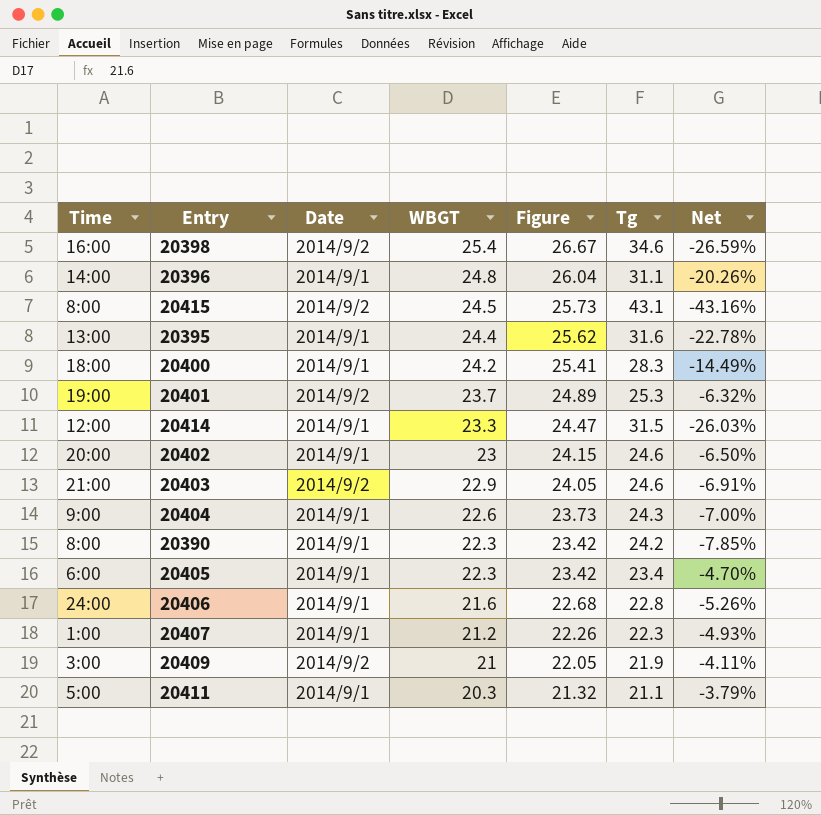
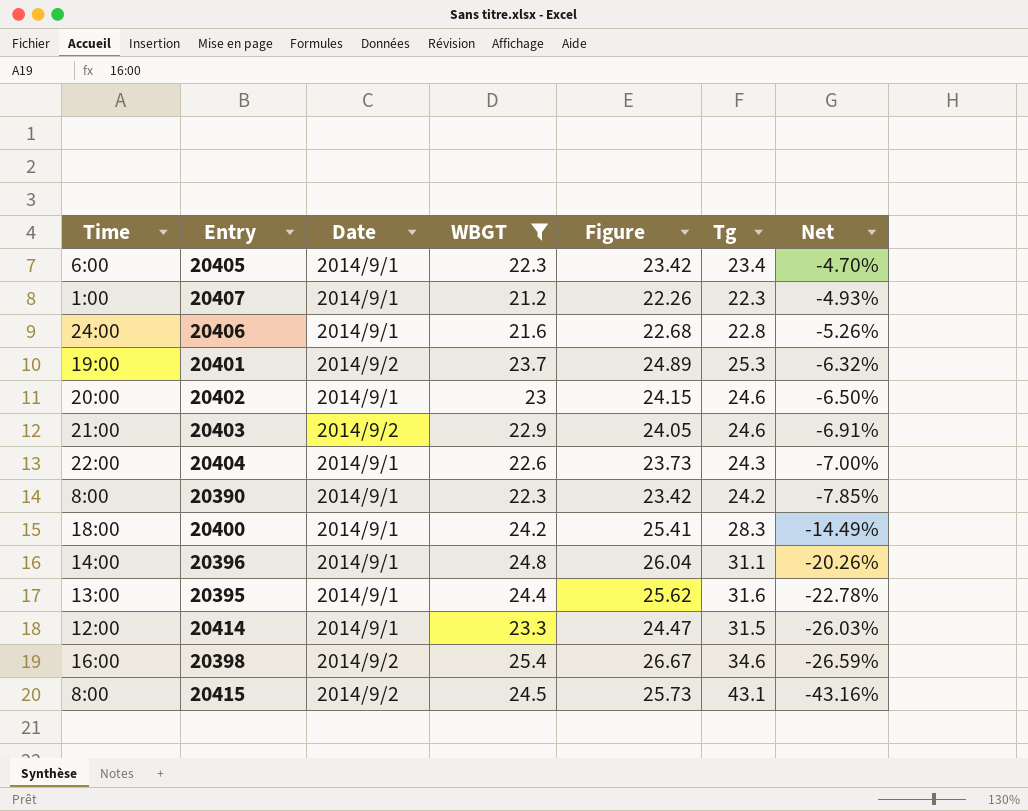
filter: none -> WBGT >= 21.2
row order: WBGT descending -> Net descending
20404 | Time: 9:00 -> 22:00

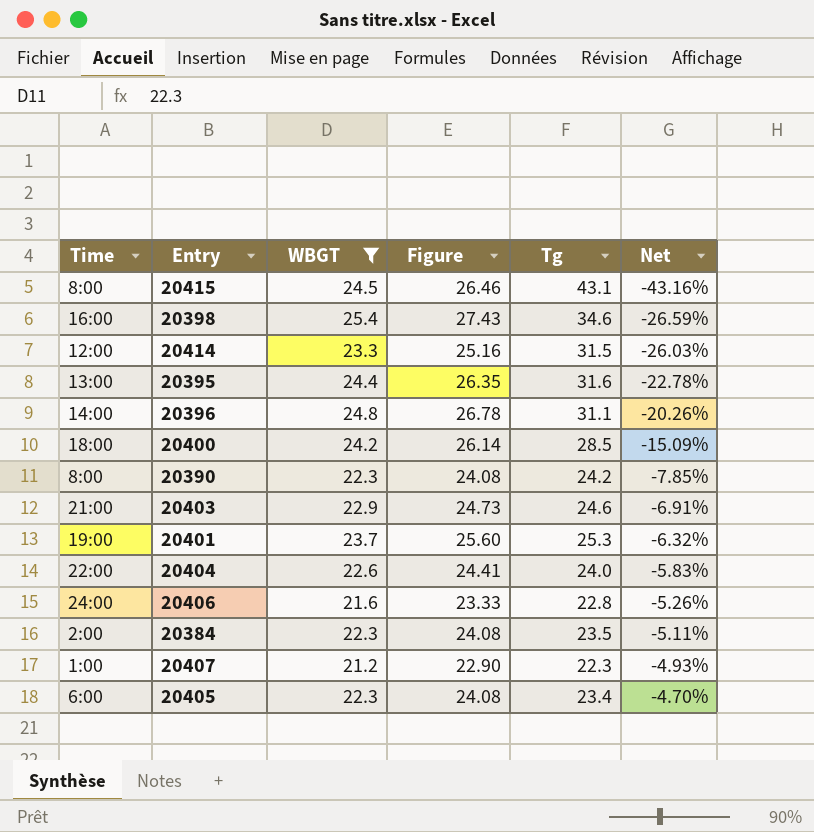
row order: Net descending -> Net ascending
column Date | position: 3 -> none
column Figure | formula: [WBGT] * 1.05 -> [WBGT] * 1.08
row 20402: 20:00 | 2014/9/1 | 23 | 24.15 | 24.6 | -6.50% -> none
20400 | Tg: 28.3 -> 28.5
20400 | Net: -14.49% -> -15.09%
20404 | Tg: 24.3 -> 24.0
20404 | Net: -7.00% -> -5.83%
row 20384: none -> 2:00 | 22.3 | 24.08 | 23.5 | -5.11%

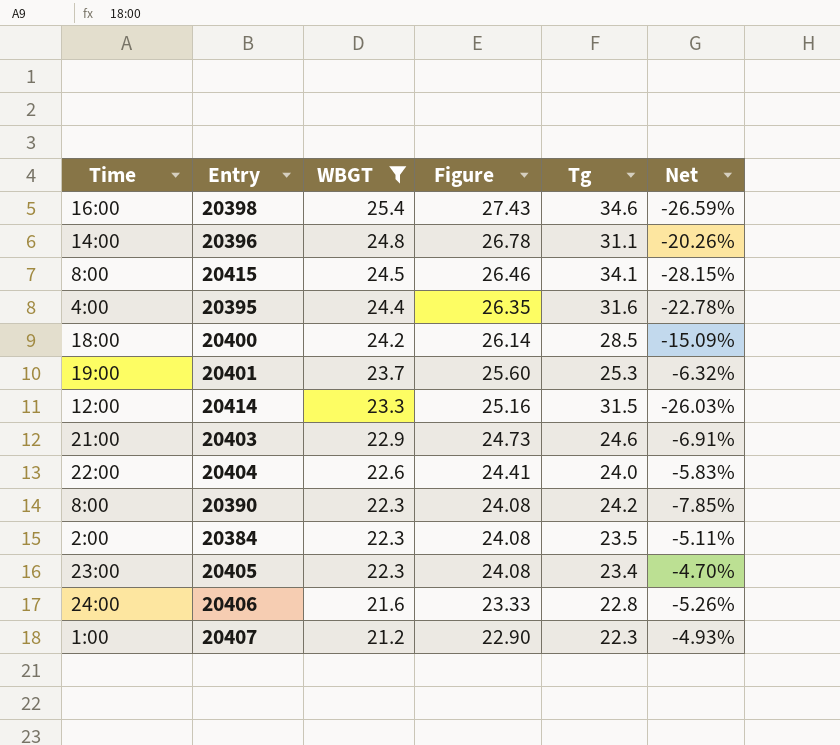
row order: Net ascending -> WBGT descending
20415 | Tg: 43.1 -> 34.1
20415 | Net: -43.16% -> -28.15%
20395 | Time: 13:00 -> 4:00
20405 | Time: 6:00 -> 23:00

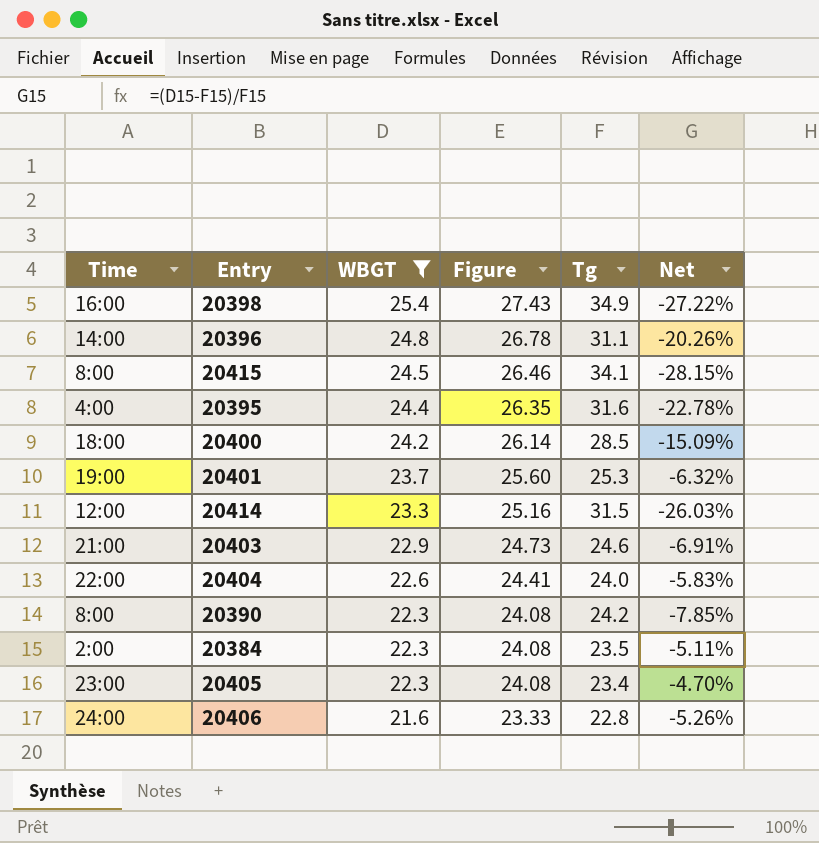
row 20407: 1:00 | 21.2 | 22.90 | 22.3 | -4.93% -> none
20398 | Tg: 34.6 -> 34.9
20398 | Net: -26.59% -> -27.22%

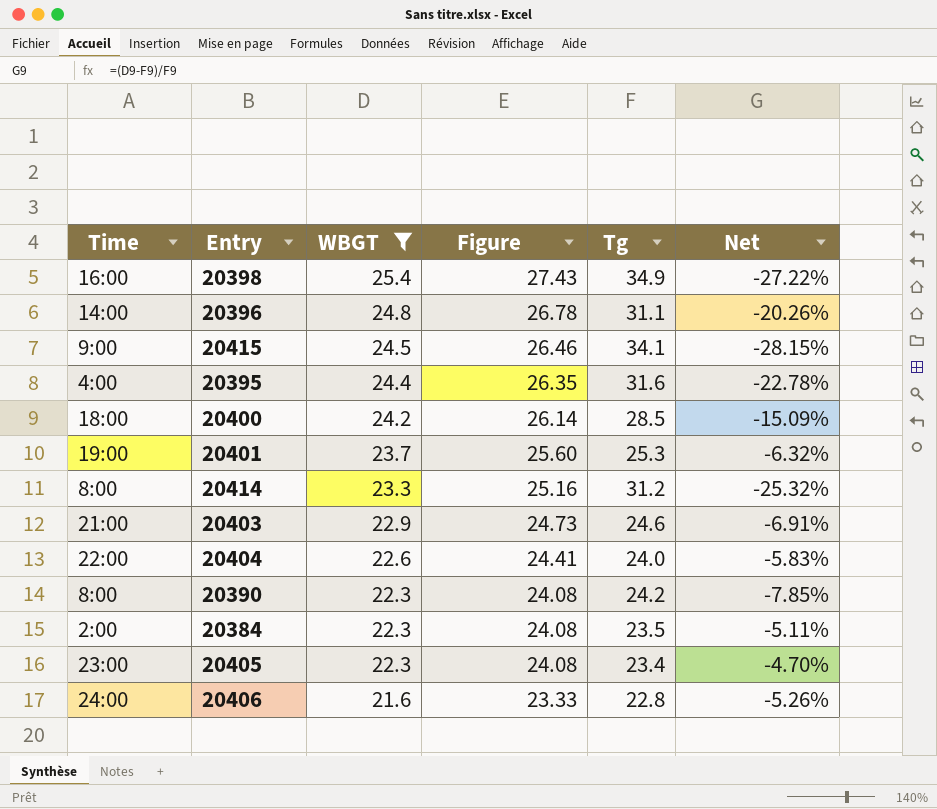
20415 | Time: 8:00 -> 9:00
20414 | Time: 12:00 -> 8:00
20414 | Tg: 31.5 -> 31.2
20414 | Net: -26.03% -> -25.32%

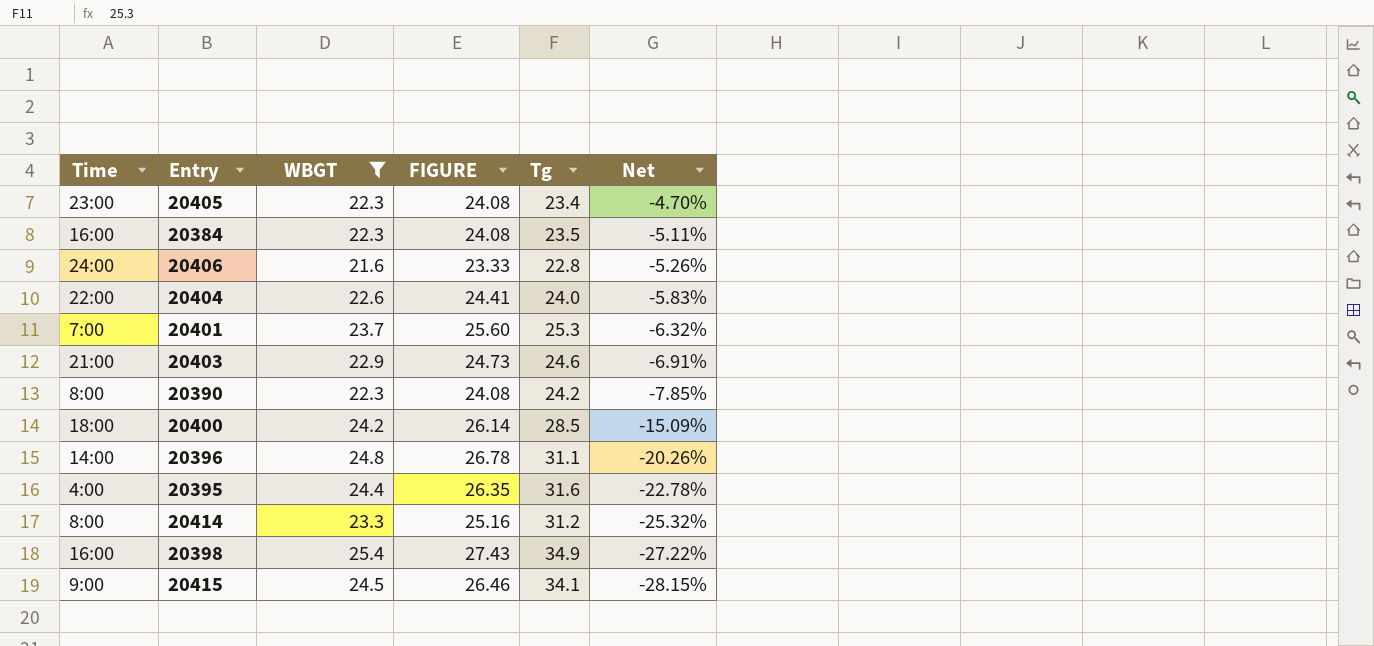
row order: WBGT descending -> Net descending
column name: Figure -> FIGURE
20384 | Time: 2:00 -> 16:00
20401 | Time: 19:00 -> 7:00

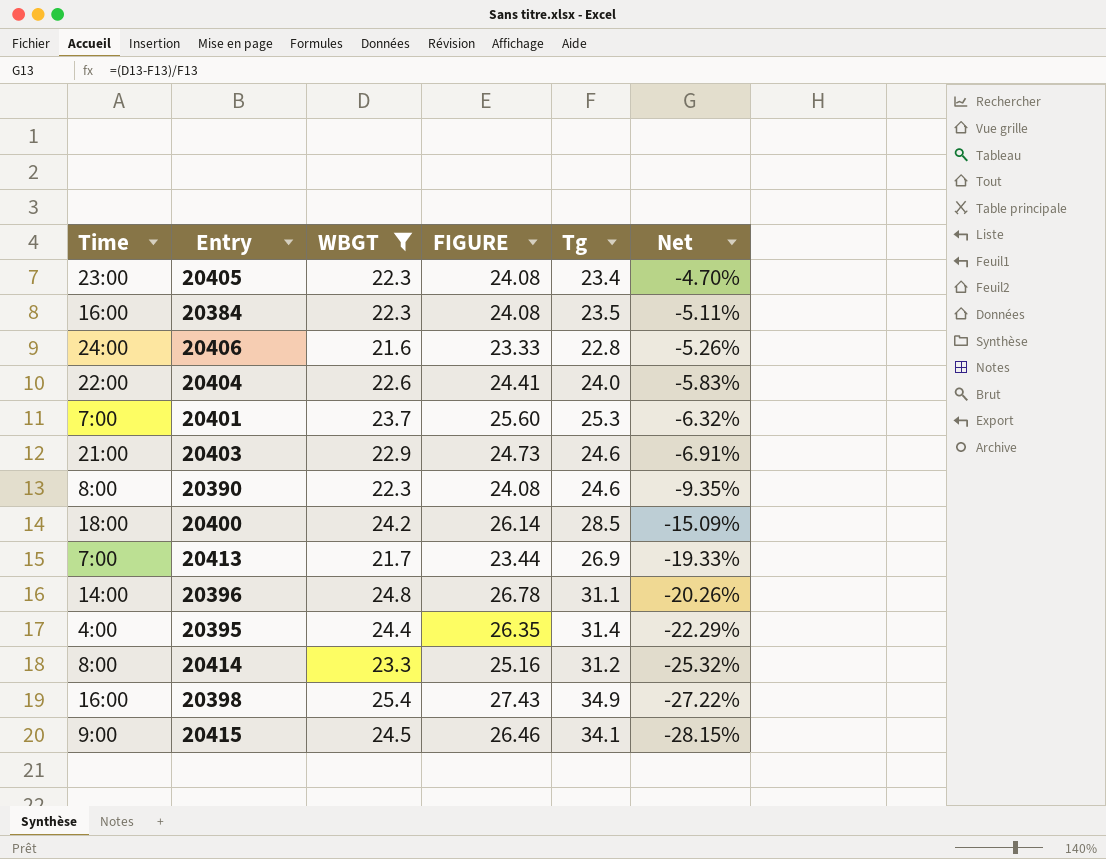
20390 | Tg: 24.2 -> 24.6
20390 | Net: -7.85% -> -9.35%
row 20413: none -> 7:00 | 21.7 | 23.44 | 26.9 | -19.33%
20395 | Tg: 31.6 -> 31.4
20395 | Net: -22.78% -> -22.29%

